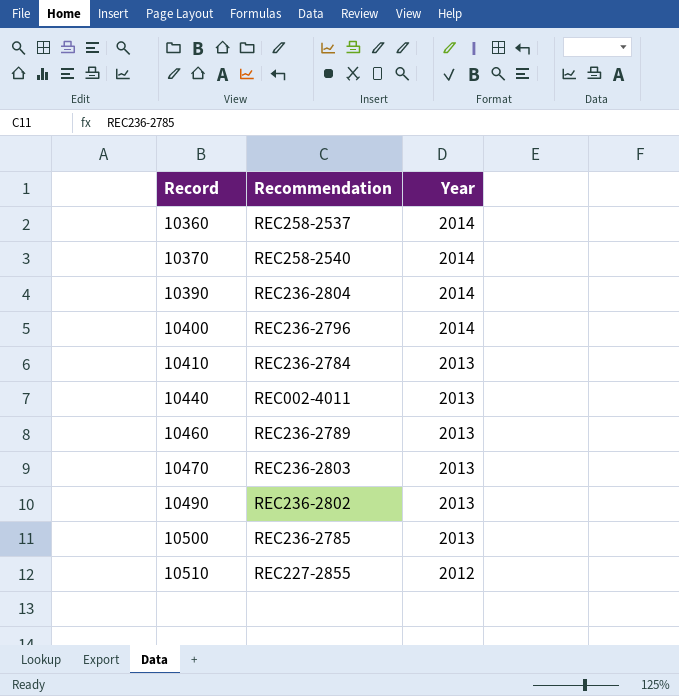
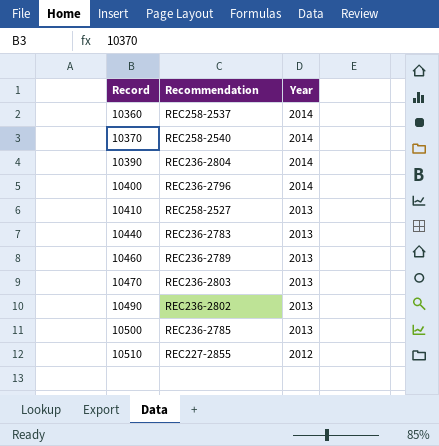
10410 | Recommendation: REC236-2784 -> REC258-2527
10440 | Recommendation: REC002-4011 -> REC236-2783

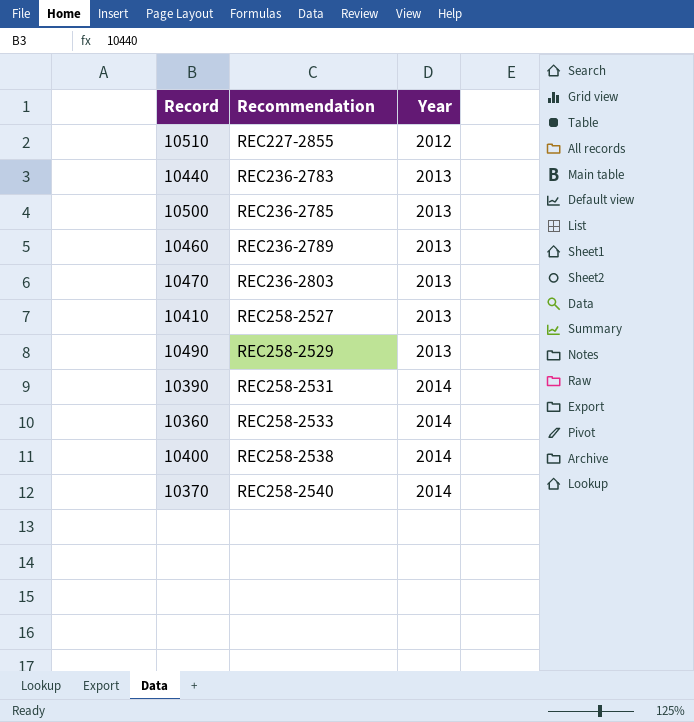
row order: Record ascending -> Recommendation ascending
10490 | Recommendation: REC236-2802 -> REC258-2529
10390 | Recommendation: REC236-2804 -> REC258-2531
10360 | Recommendation: REC258-2537 -> REC258-2533
10400 | Recommendation: REC236-2796 -> REC258-2538

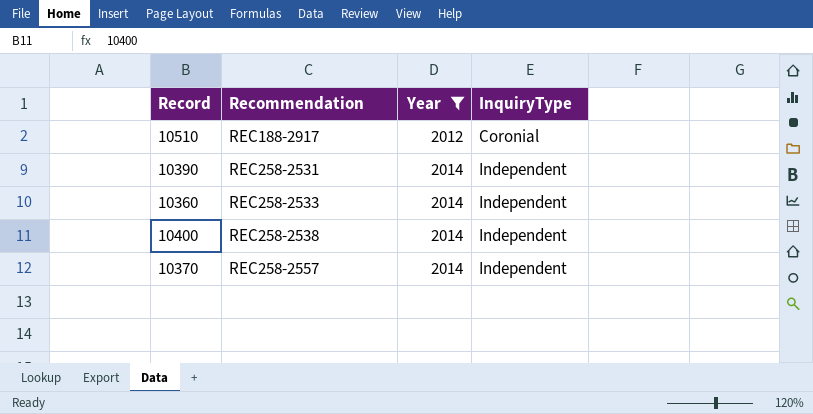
filter: none -> Year != 2013
column InquiryType | position: none -> 4
10510 | Recommendation: REC227-2855 -> REC188-2917
10370 | Recommendation: REC258-2540 -> REC258-2557

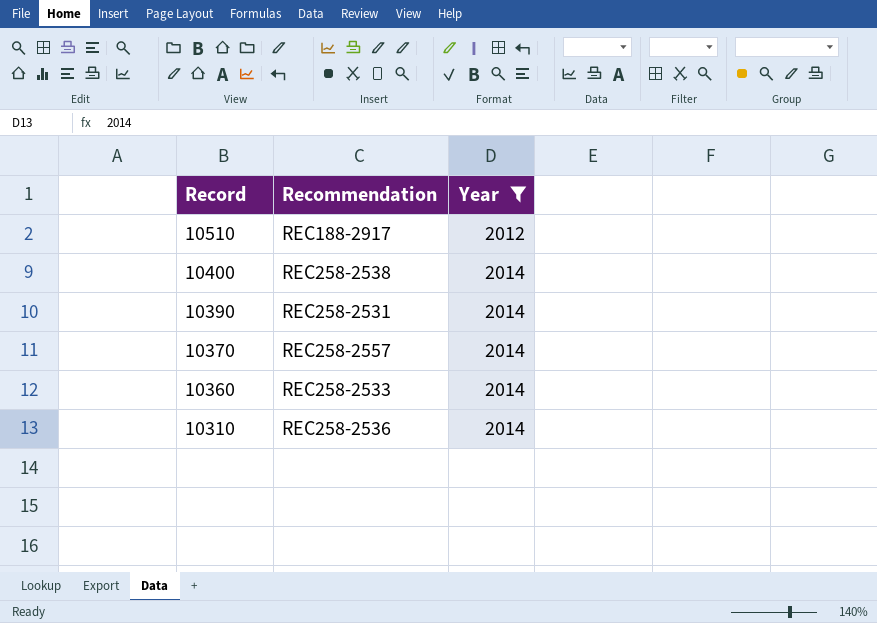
row order: Recommendation ascending -> Record descending
column InquiryType | position: 4 -> none
row 10310: none -> REC258-2536 | 2014

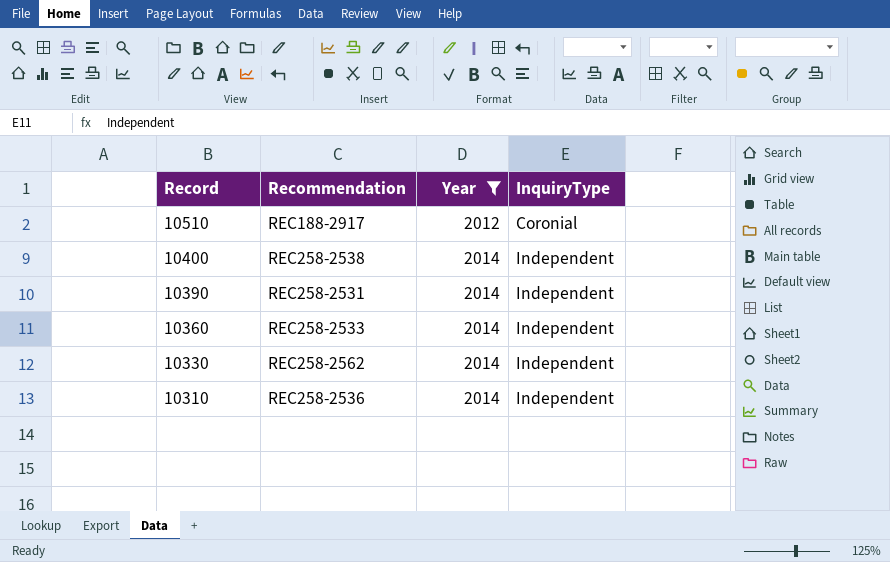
column InquiryType | position: none -> 4
row 10370: REC258-2557 | 2014 -> none
row 10330: none -> REC258-2562 | 2014 | Independent

